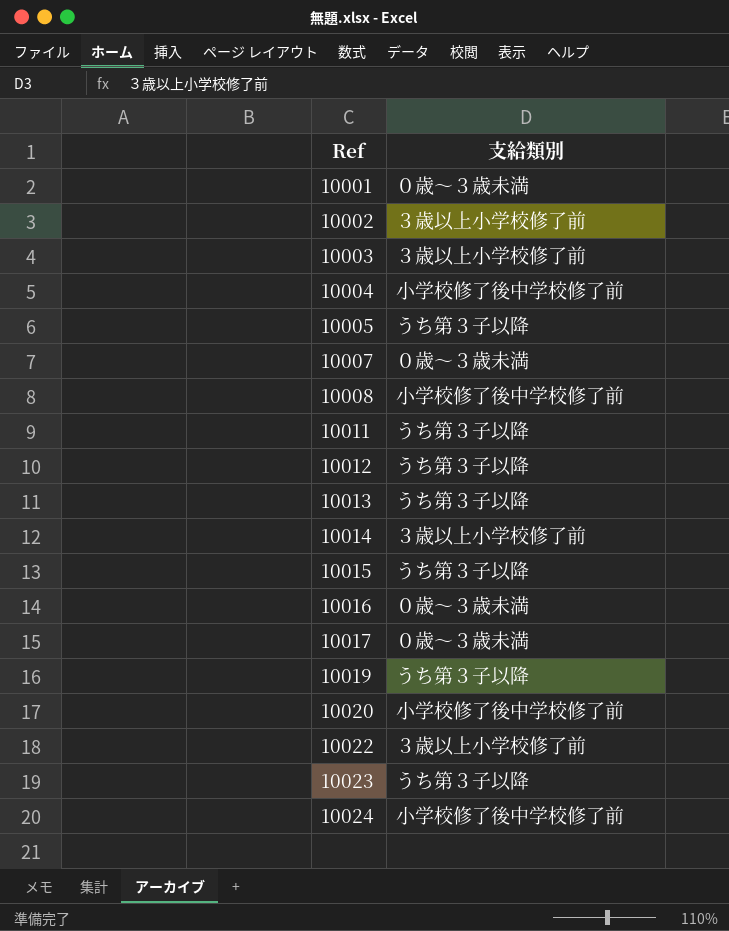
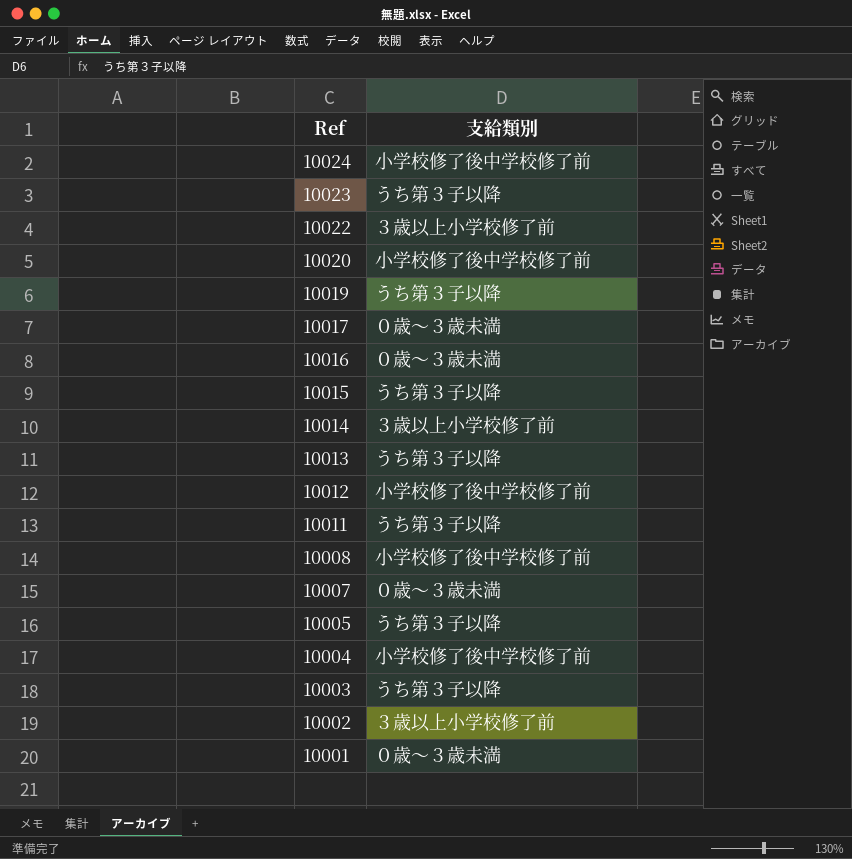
row order: Ref ascending -> Ref descending
10012 | 支給類別: うち第３子以降 -> 小学校修了後中学校修了前
10003 | 支給類別: ３歳以上小学校修了前 -> うち第３子以降

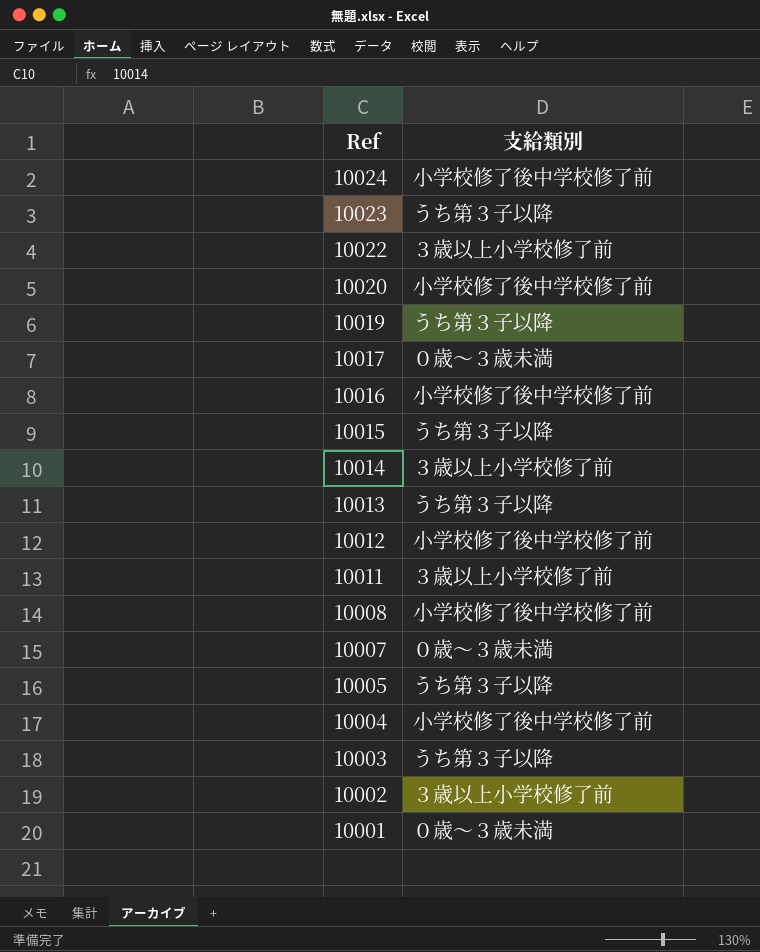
10016 | 支給類別: ０歳～３歳未満 -> 小学校修了後中学校修了前
10011 | 支給類別: うち第３子以降 -> ３歳以上小学校修了前

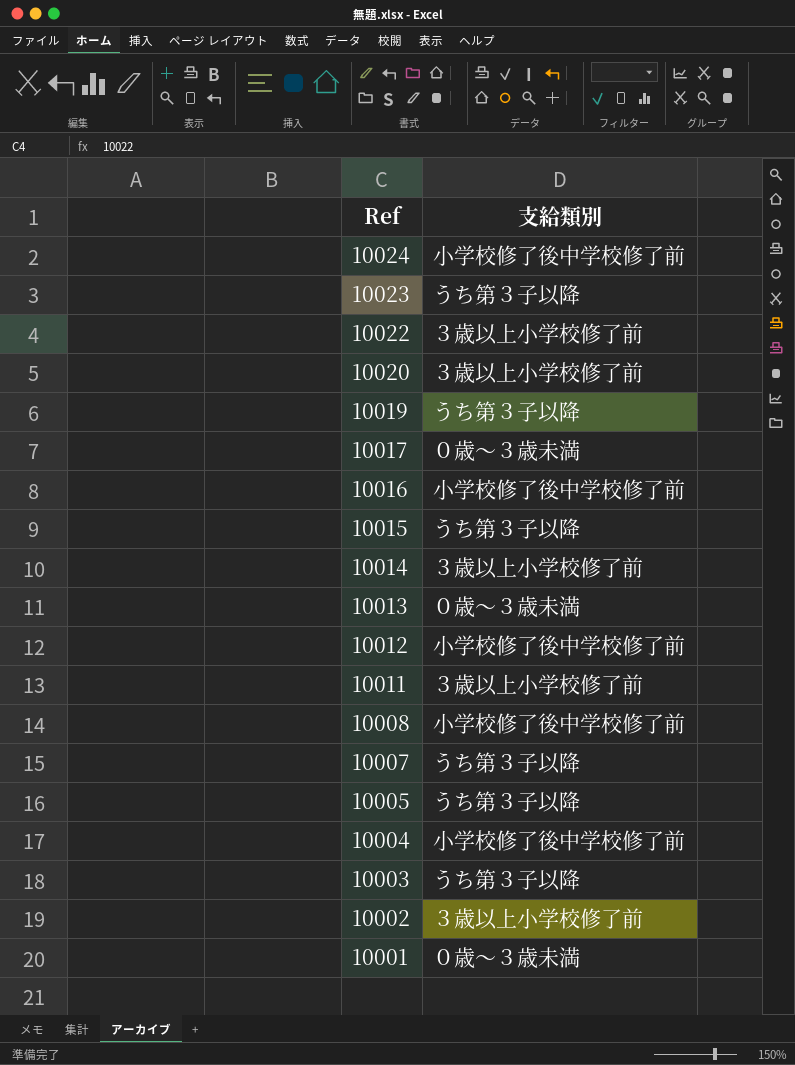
10020 | 支給類別: 小学校修了後中学校修了前 -> ３歳以上小学校修了前
10013 | 支給類別: うち第３子以降 -> ０歳～３歳未満
10007 | 支給類別: ０歳～３歳未満 -> うち第３子以降

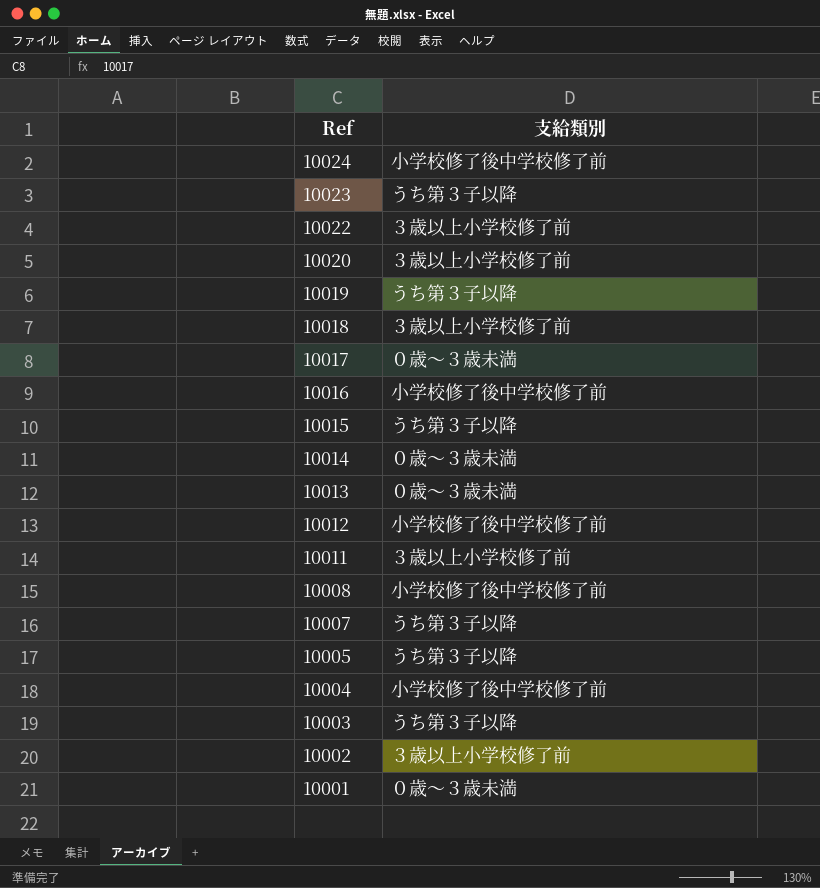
row 10018: none -> ３歳以上小学校修了前
10014 | 支給類別: ３歳以上小学校修了前 -> ０歳～３歳未満

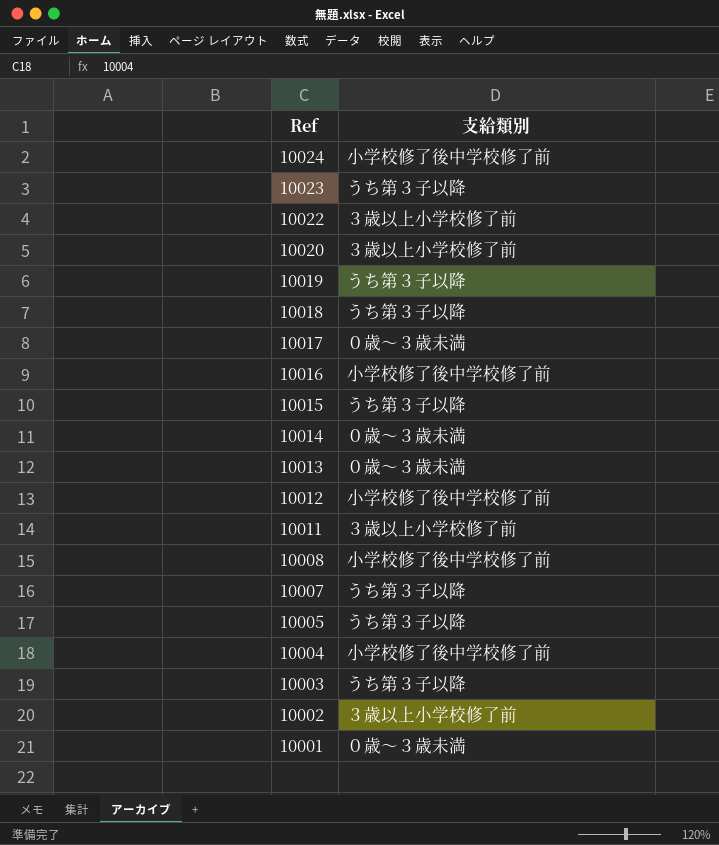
10018 | 支給類別: ３歳以上小学校修了前 -> うち第３子以降

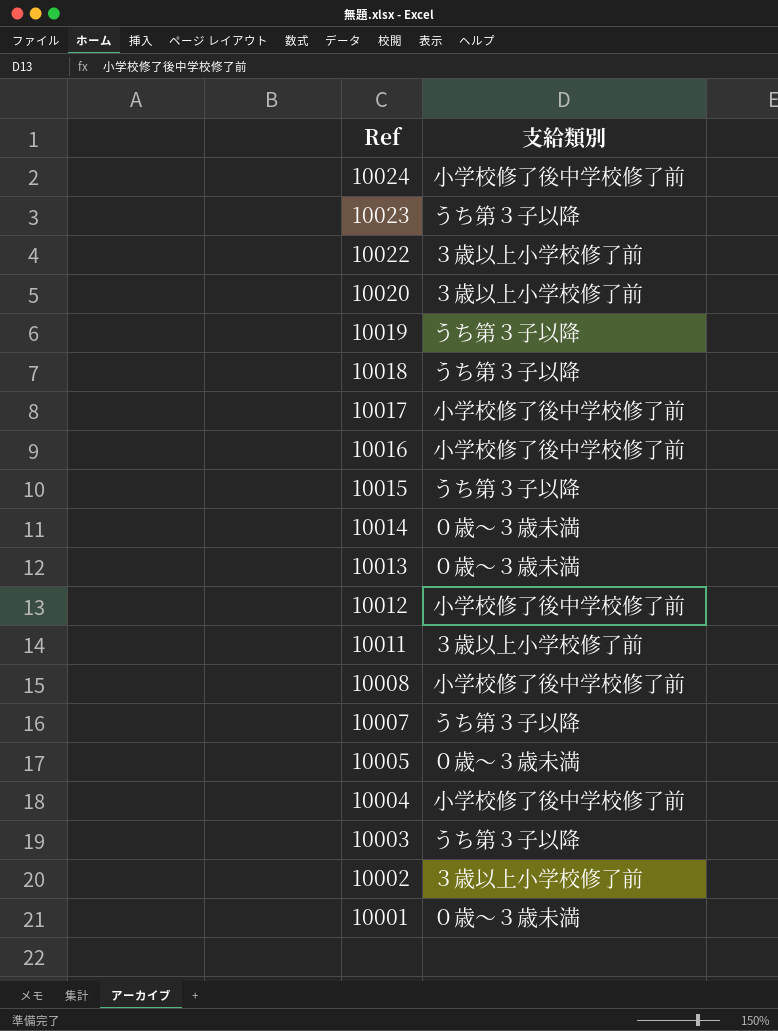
10017 | 支給類別: ０歳～３歳未満 -> 小学校修了後中学校修了前
10005 | 支給類別: うち第３子以降 -> ０歳～３歳未満

